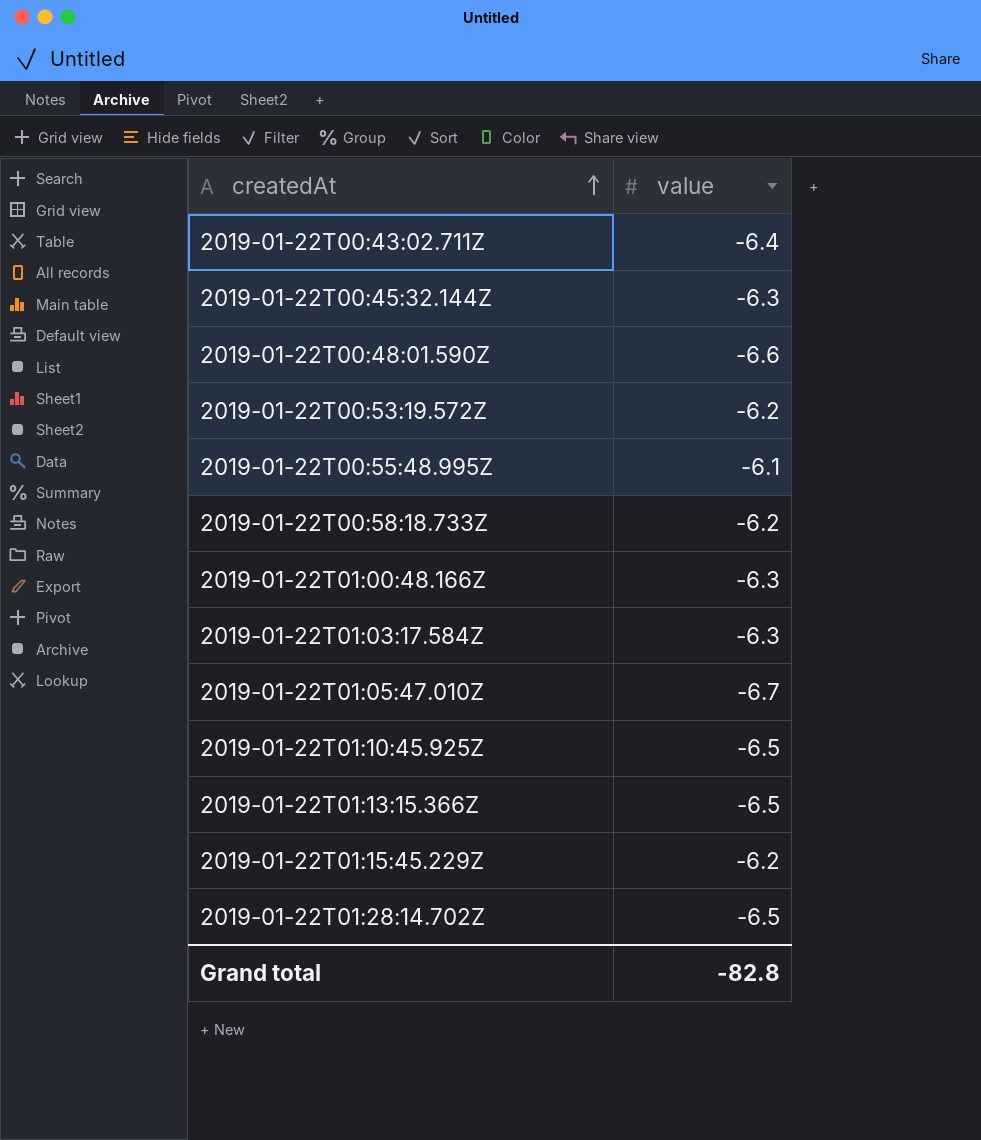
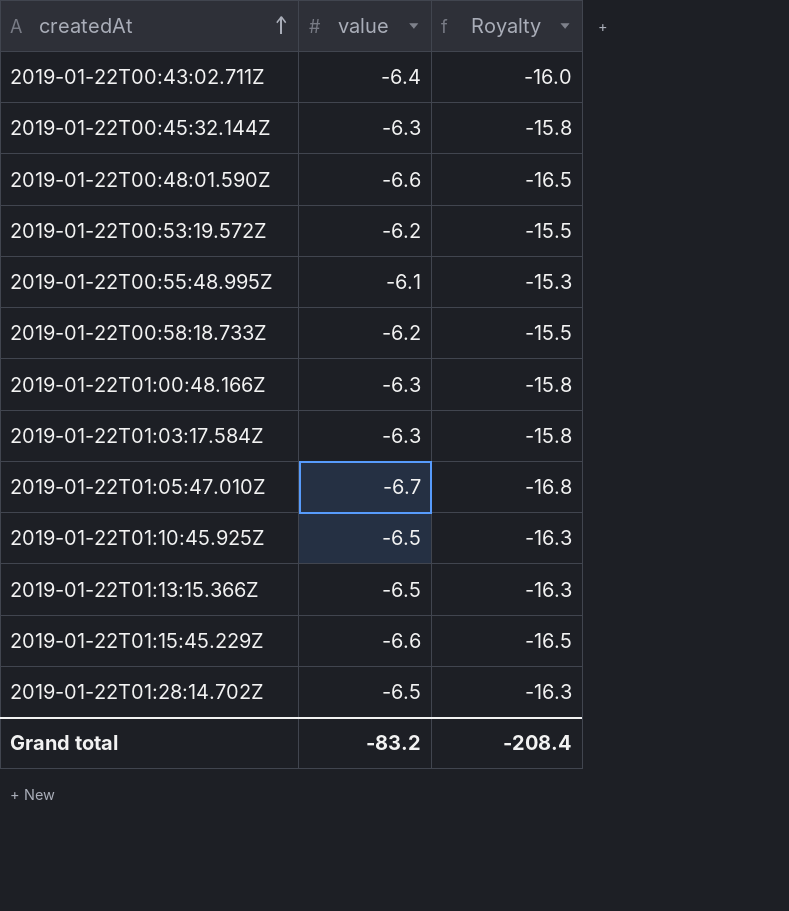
column Royalty | formula: none -> [value] * 2.5
2019-01-22T01:15:45.229Z | value: -6.2 -> -6.6
Grand total | value: -82.8 -> -83.2

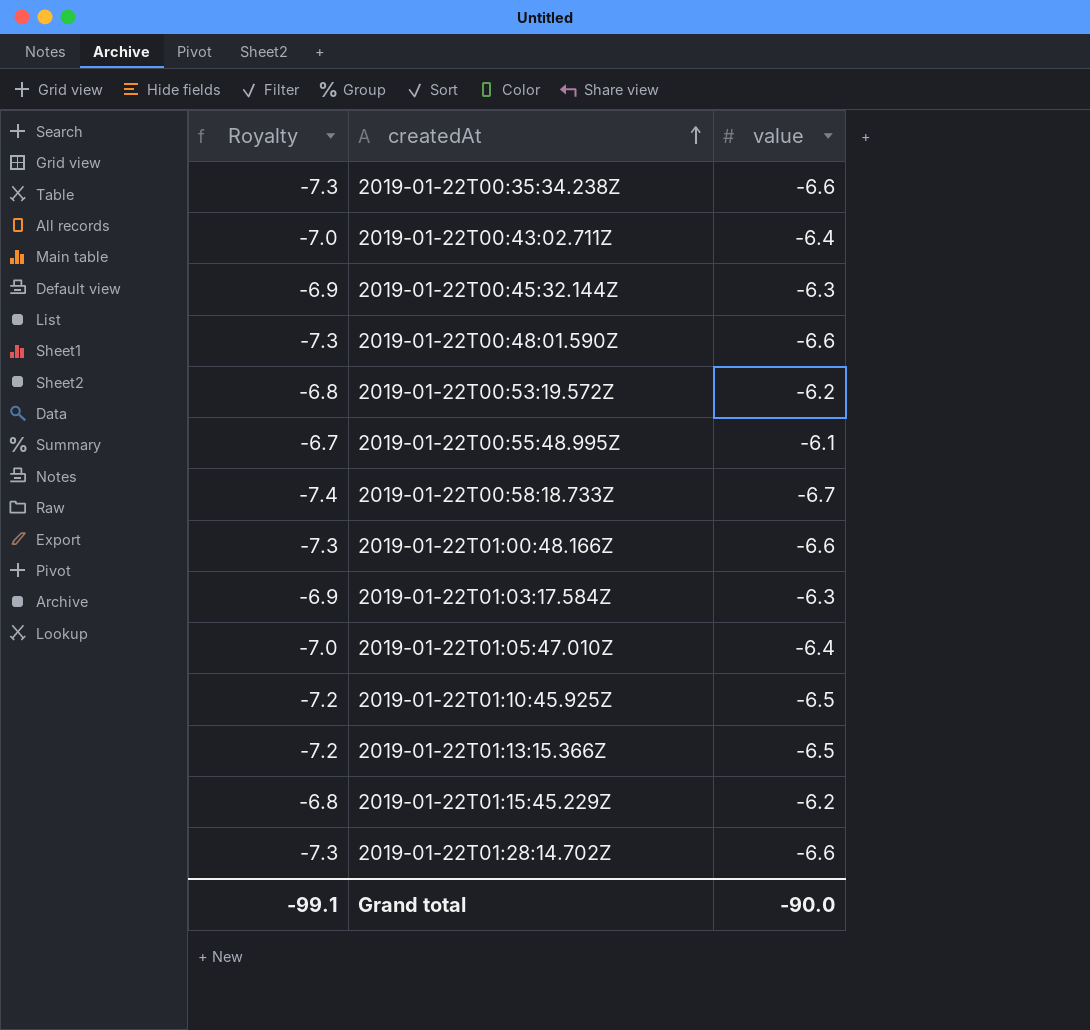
column Royalty | formula: [value] * 2.5 -> [value] * 1.1
column Royalty | position: 3 -> 1
row 2019-01-22T00:35:34.238Z: none -> -7.3 | -6.6
2019-01-22T00:58:18.733Z | value: -6.2 -> -6.7
2019-01-22T01:00:48.166Z | value: -6.3 -> -6.6
2019-01-22T01:05:47.010Z | value: -6.7 -> -6.4
2019-01-22T01:15:45.229Z | value: -6.6 -> -6.2
2019-01-22T01:28:14.702Z | value: -6.5 -> -6.6
Grand total | Royalty: -208.4 -> -99.1
Grand total | value: -83.2 -> -90.0

